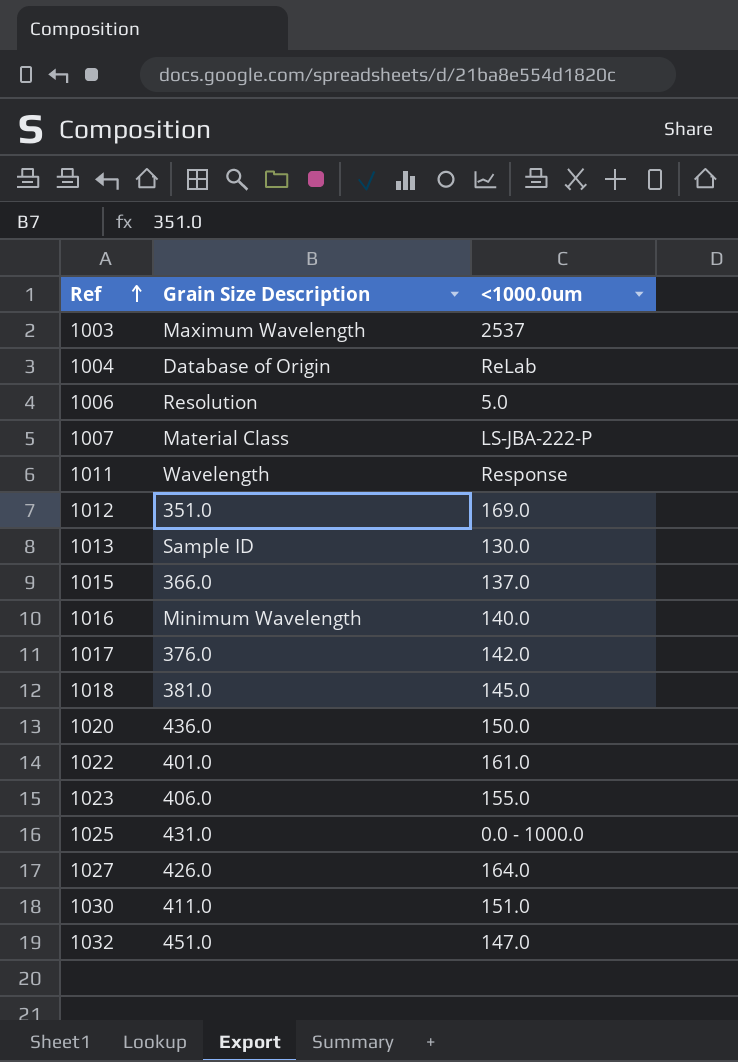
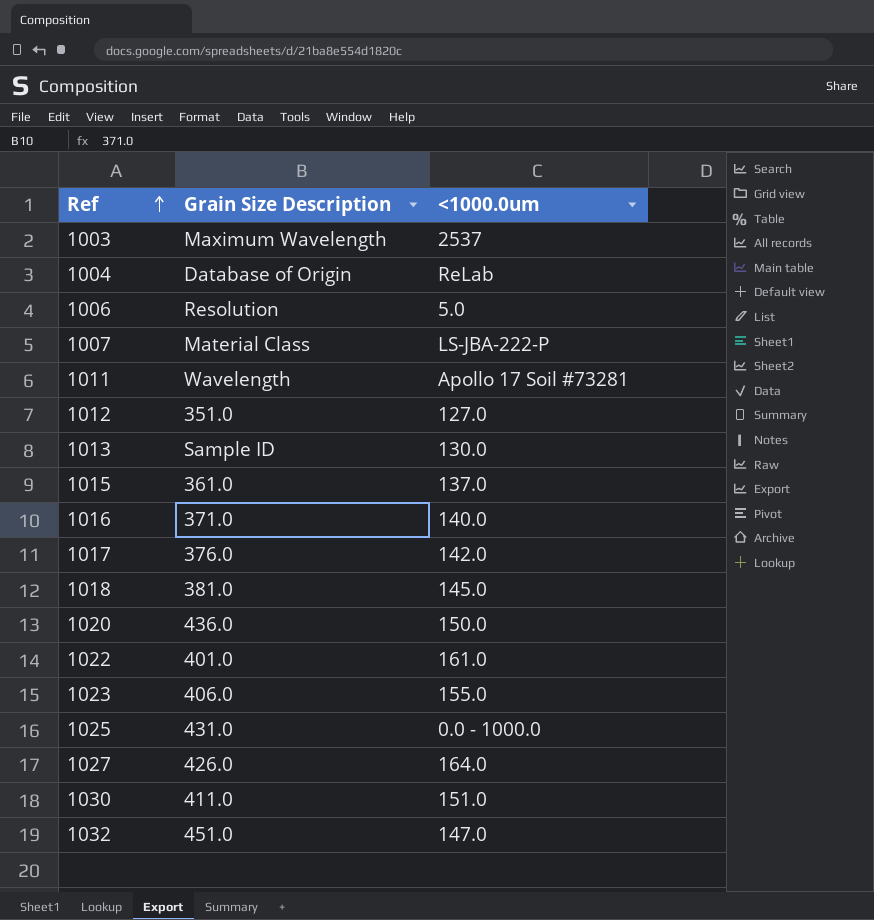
1011 | <1000.0um: Response -> Apollo 17 Soil #73281
1012 | <1000.0um: 169.0 -> 127.0
1015 | Grain Size Description: 366.0 -> 361.0
1016 | Grain Size Description: Minimum Wavelength -> 371.0

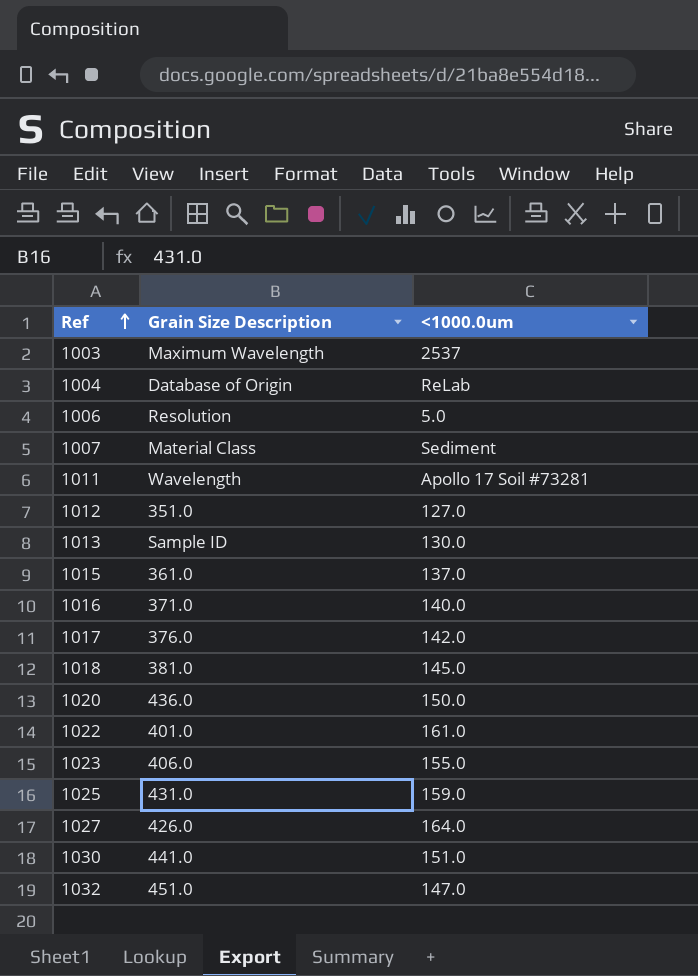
1007 | <1000.0um: LS-JBA-222-P -> Sediment
1025 | <1000.0um: 0.0 - 1000.0 -> 159.0
1030 | Grain Size Description: 411.0 -> 441.0

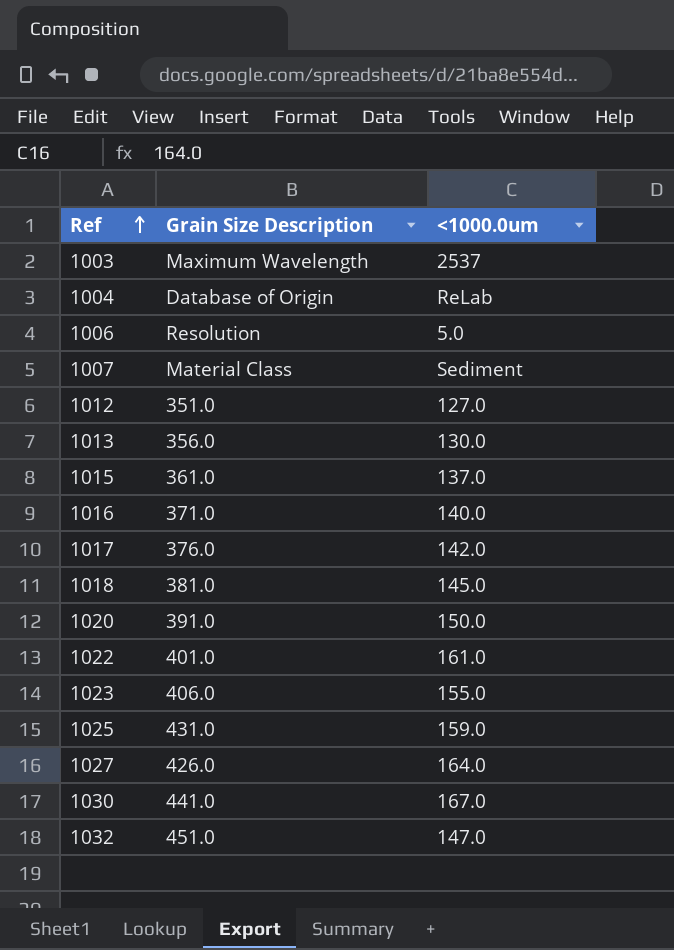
row 1011: Wavelength | Apollo 17 Soil #73281 -> none
1013 | Grain Size Description: Sample ID -> 356.0
1020 | Grain Size Description: 436.0 -> 391.0
1030 | <1000.0um: 151.0 -> 167.0

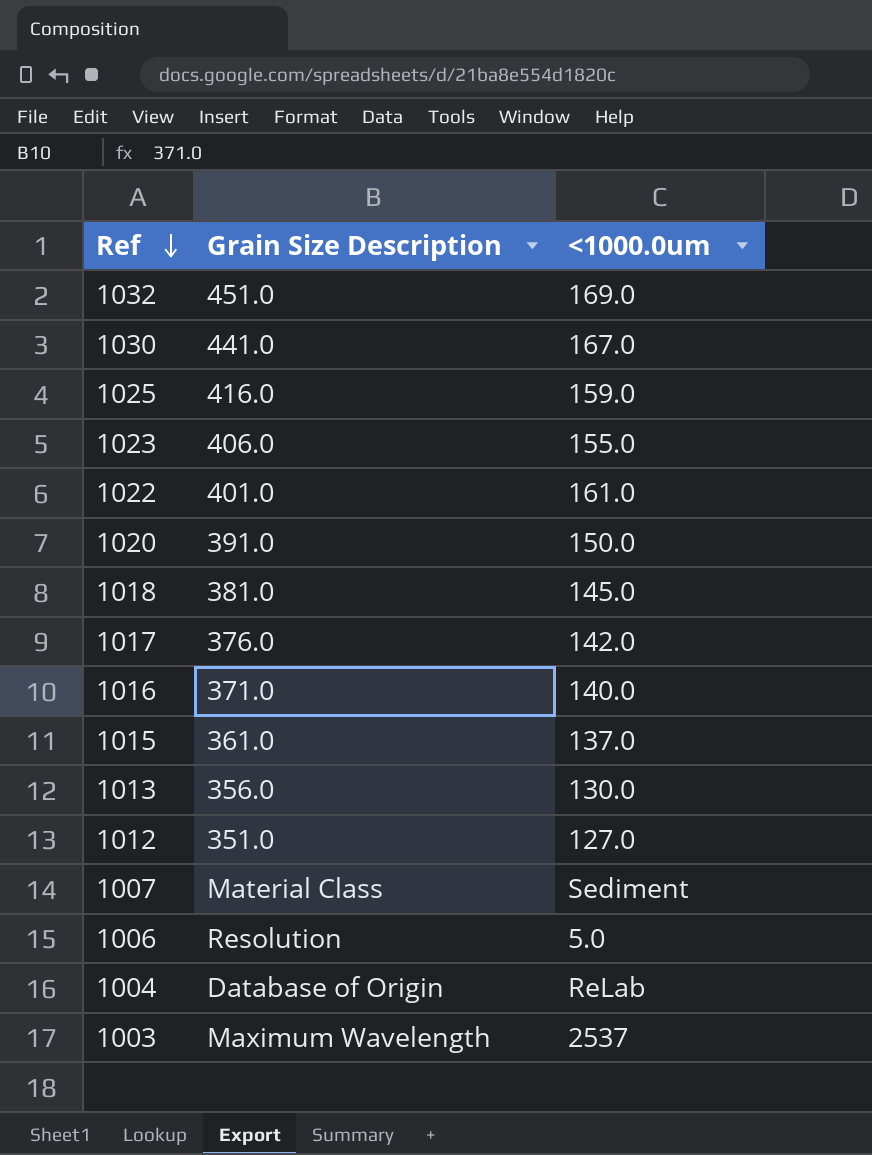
row order: Ref ascending -> Ref descending
row 1027: 426.0 | 164.0 -> none
1032 | <1000.0um: 147.0 -> 169.0
1025 | Grain Size Description: 431.0 -> 416.0

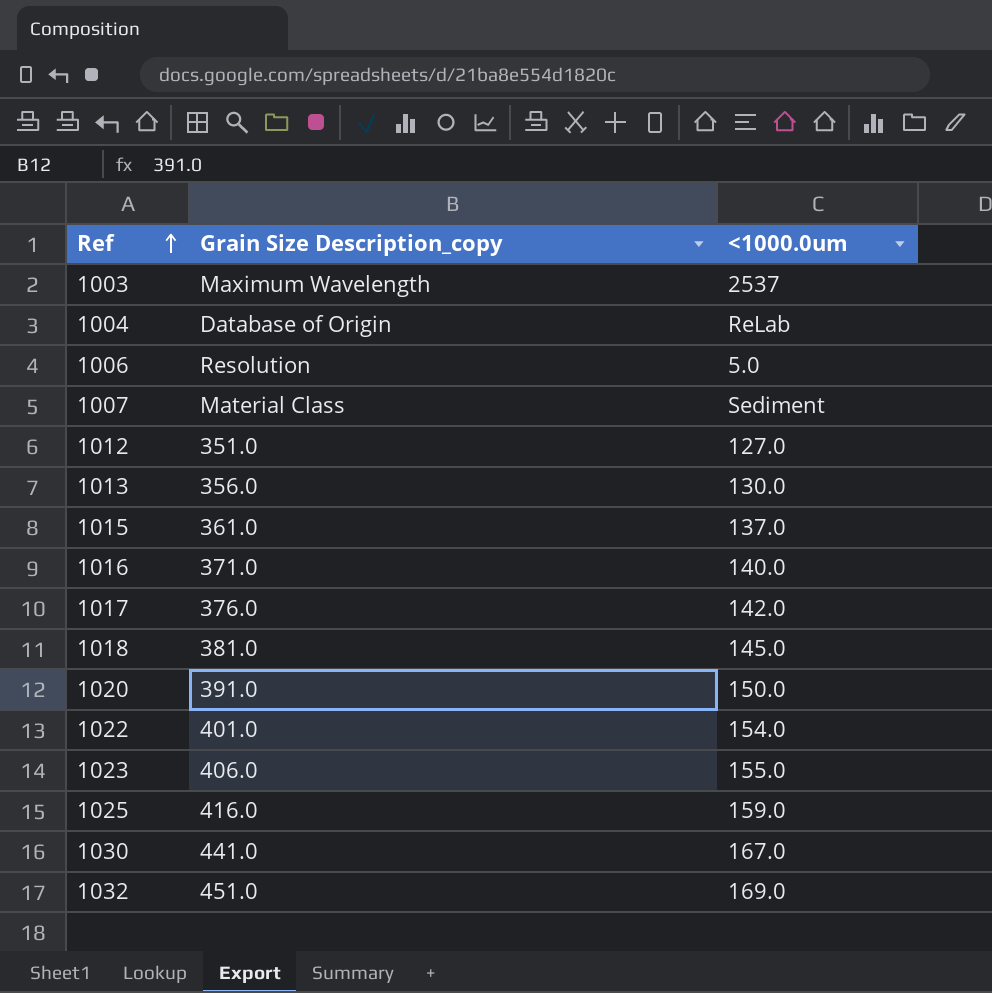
row order: Ref descending -> Ref ascending
column name: Grain Size Description -> Grain Size Description_copy
1022 | <1000.0um: 161.0 -> 154.0

